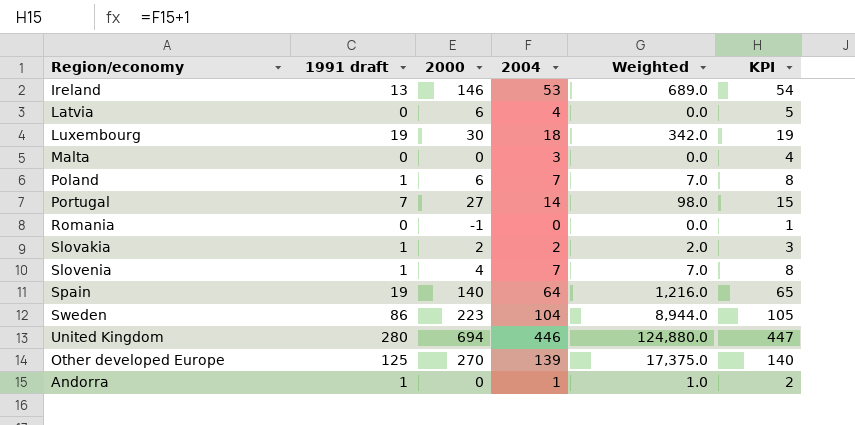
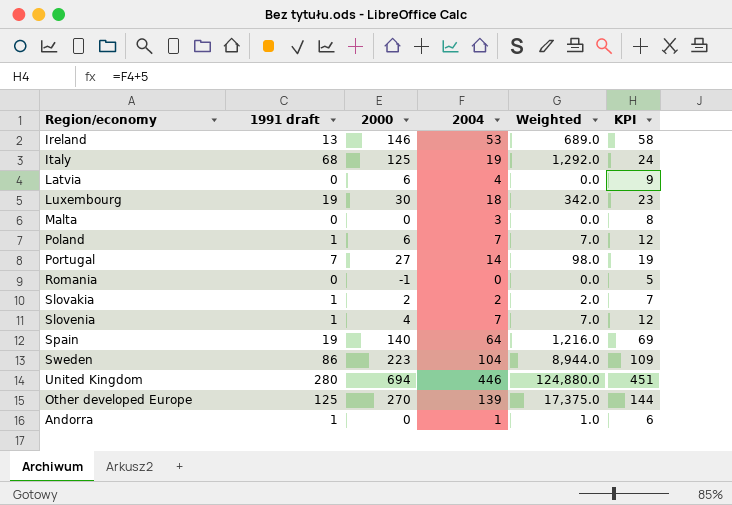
column KPI | formula: [2004] + 1 -> [2004] + 5
row Italy: none -> 68 | 125 | 19 | 1,292.0 | 24

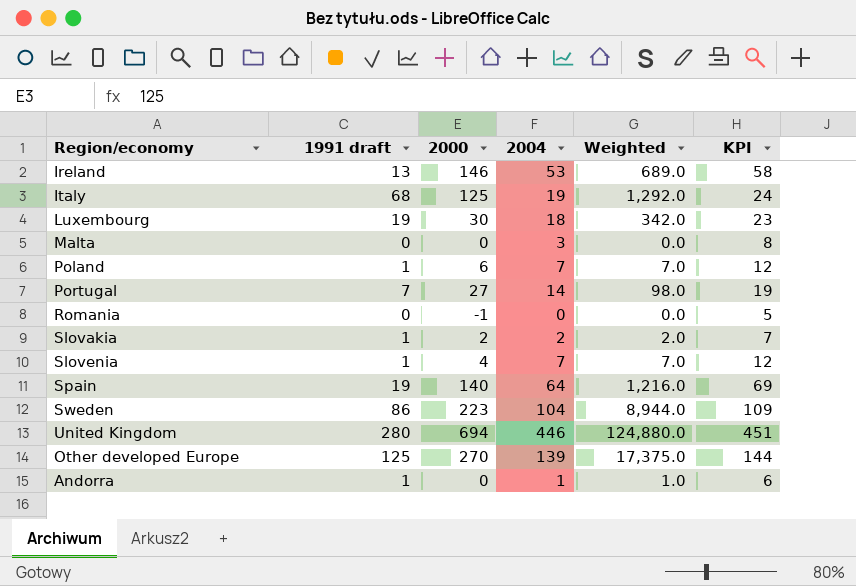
row Latvia: 0 | 6 | 4 | 0.0 | 9 -> none

